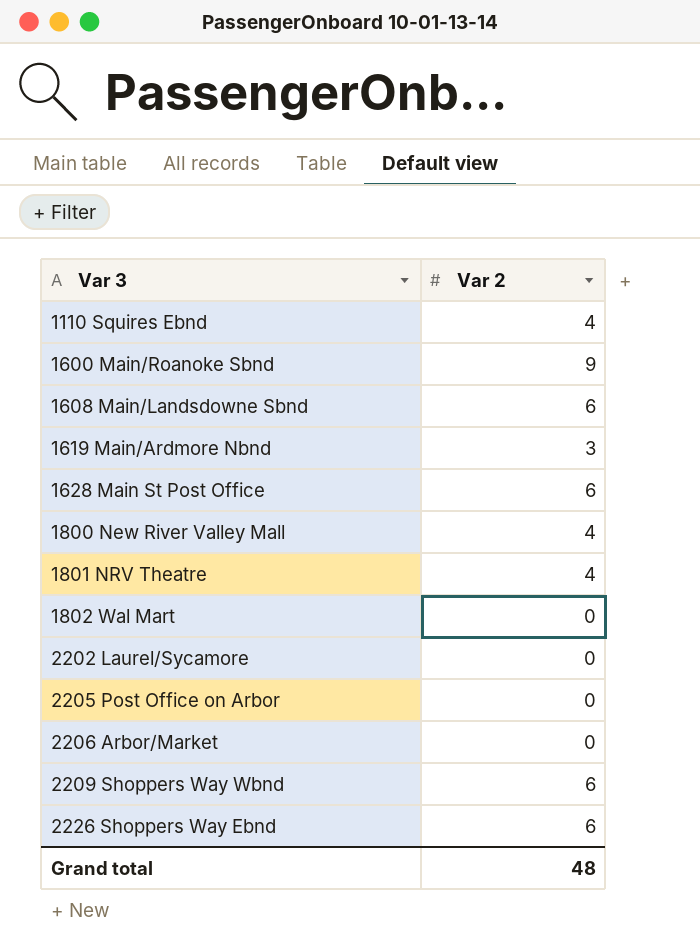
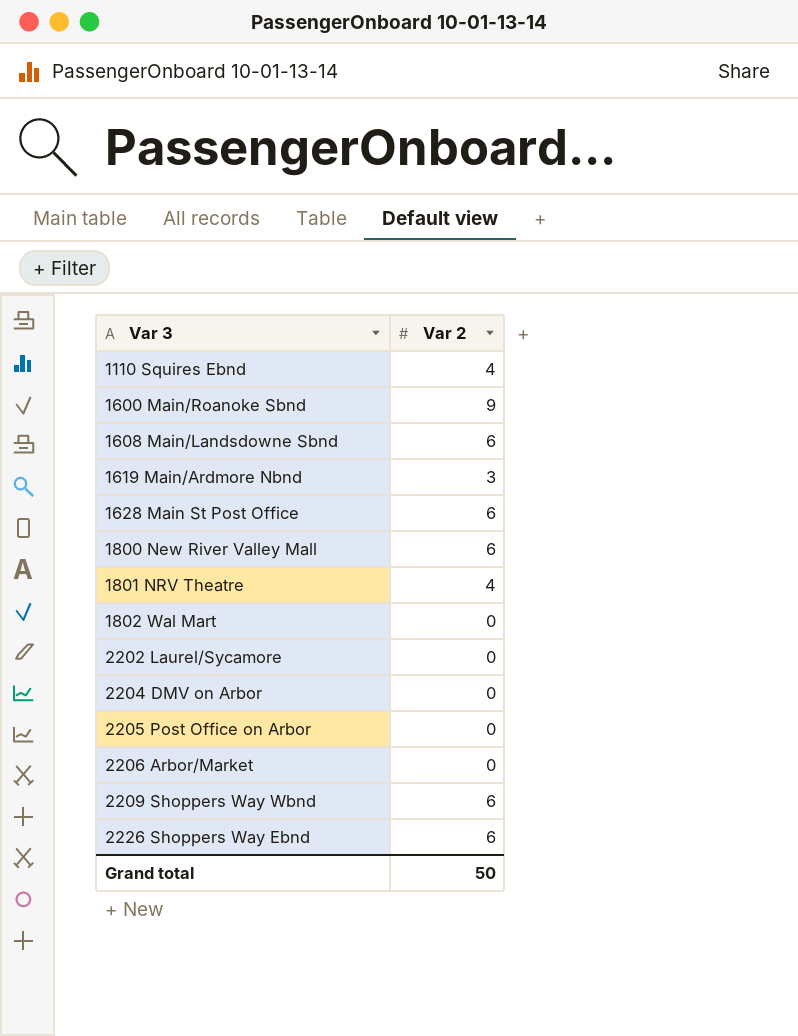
1800 New River Valley Mall | Var 2: 4 -> 6
row 2204 DMV on Arbor: none -> 0
Grand total | Var 2: 48 -> 50

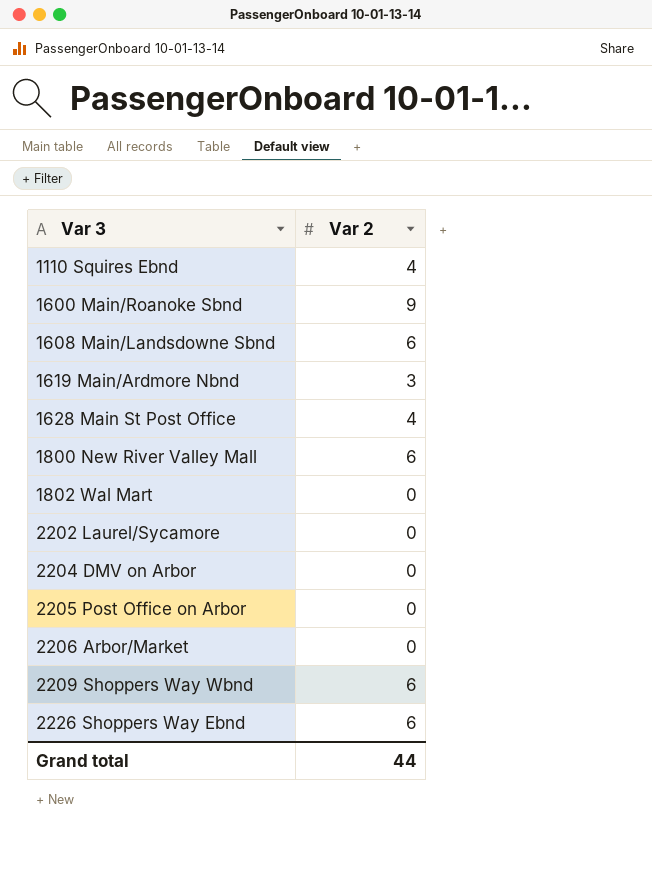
row 1801 NRV Theatre: 4 -> none
1628 Main St Post Office | Var 2: 6 -> 4
Grand total | Var 2: 50 -> 44

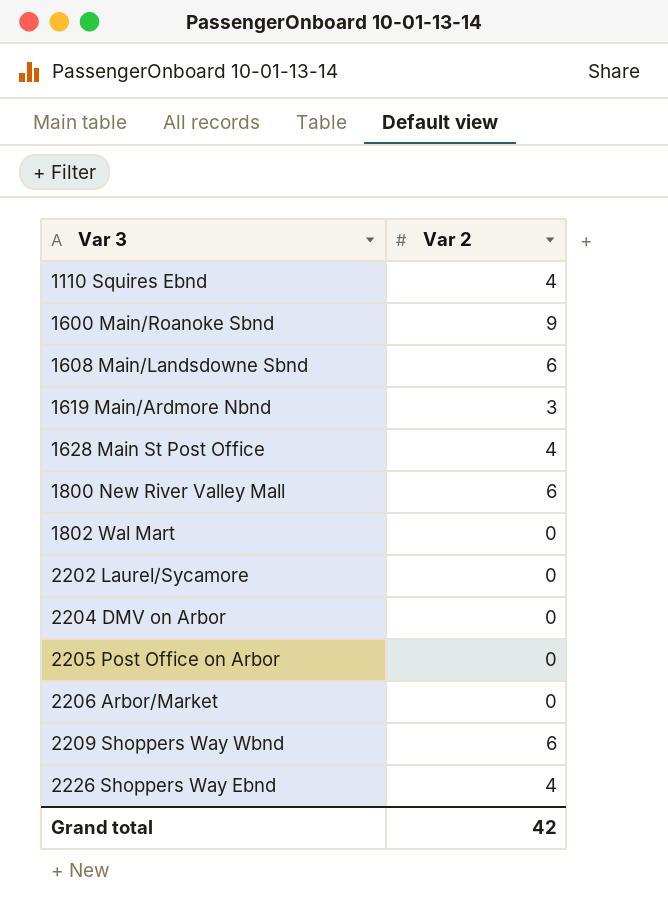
2226 Shoppers Way Ebnd | Var 2: 6 -> 4
Grand total | Var 2: 44 -> 42

